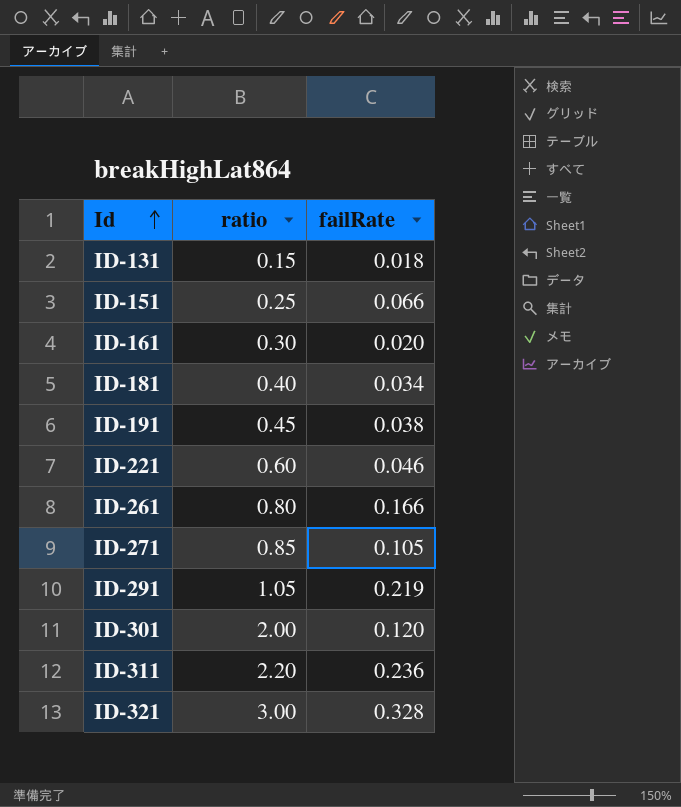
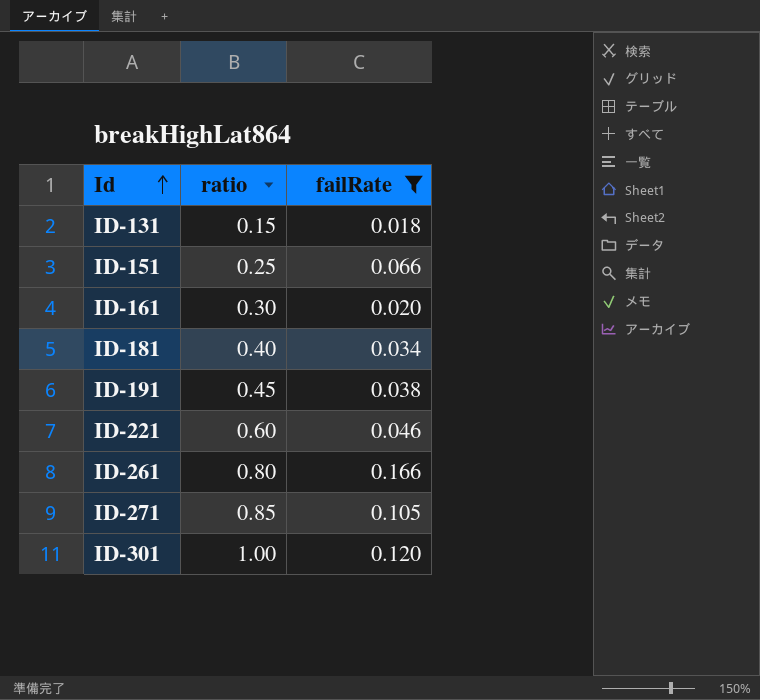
filter: none -> failRate <= 0.166
ID-301 | ratio: 2.00 -> 1.00

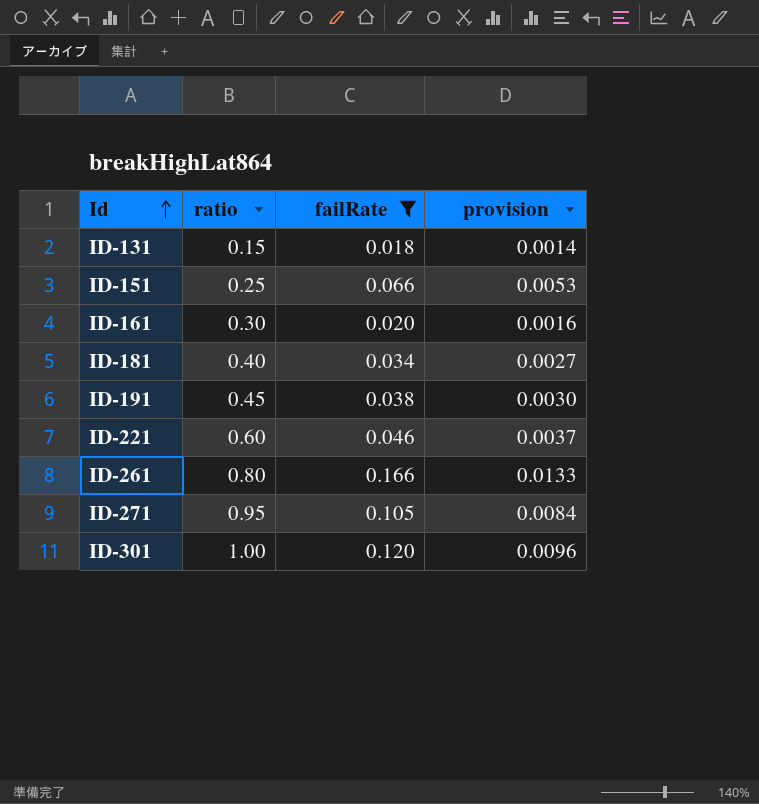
column provision | formula: none -> [failRate] * 0.08
ID-271 | ratio: 0.85 -> 0.95

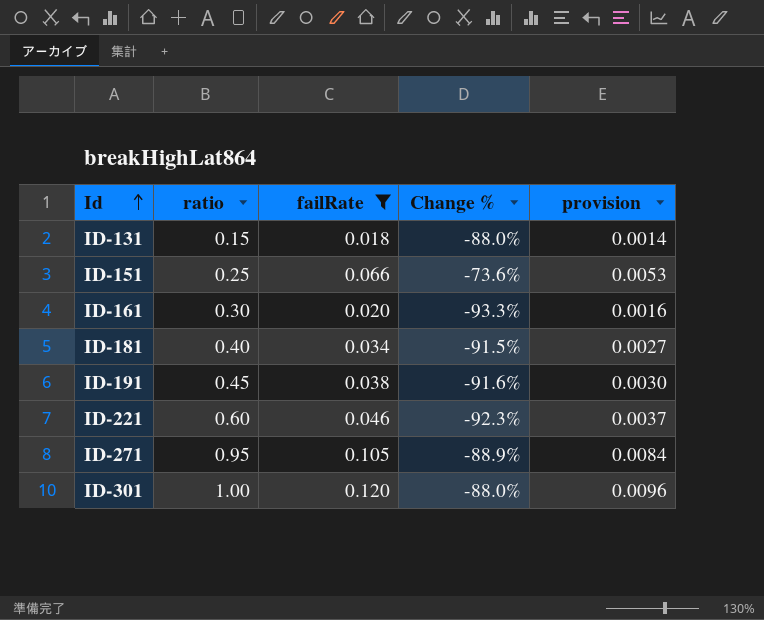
column Change % | formula: none -> ([failRate] - [ratio]) / [ratio]
row ID-261: 0.80 | 0.166 | 0.0133 -> none

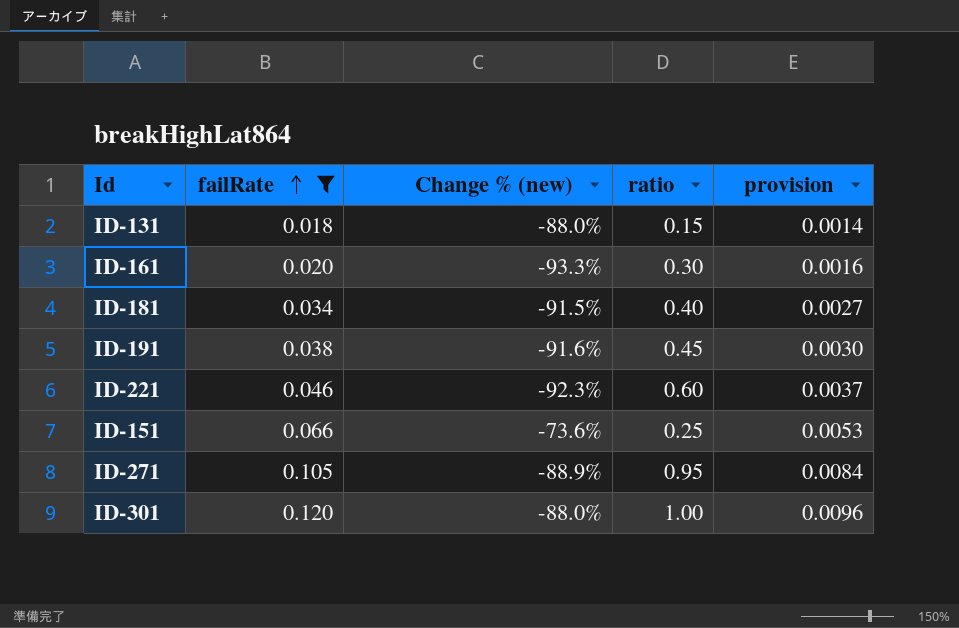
row order: Id ascending -> failRate ascending
column name: Change % -> Change % (new)
column ratio | position: 2 -> 4

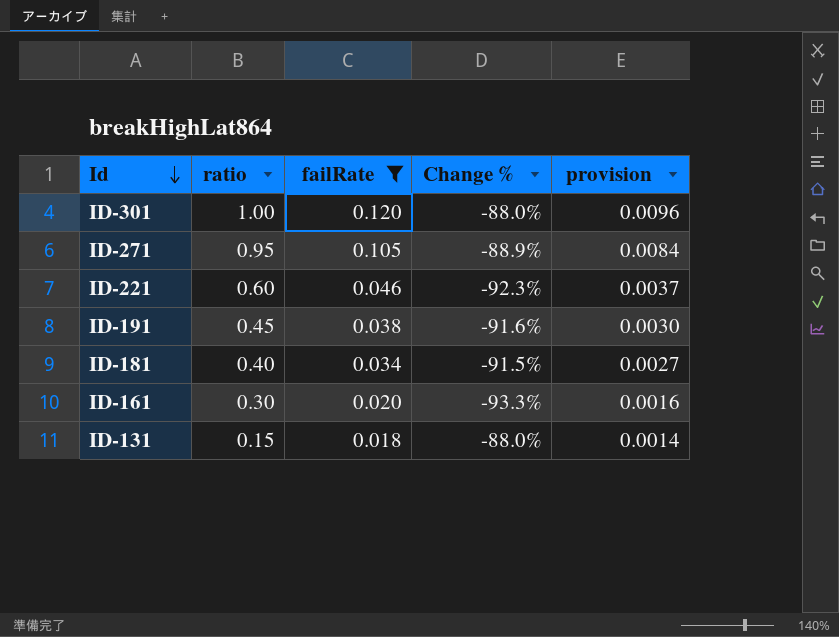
row order: failRate ascending -> Id descending
column ratio | position: 4 -> 2
column name: Change % (new) -> Change %
row ID-151: 0.066 | -73.6% | 0.25 | 0.0053 -> none

